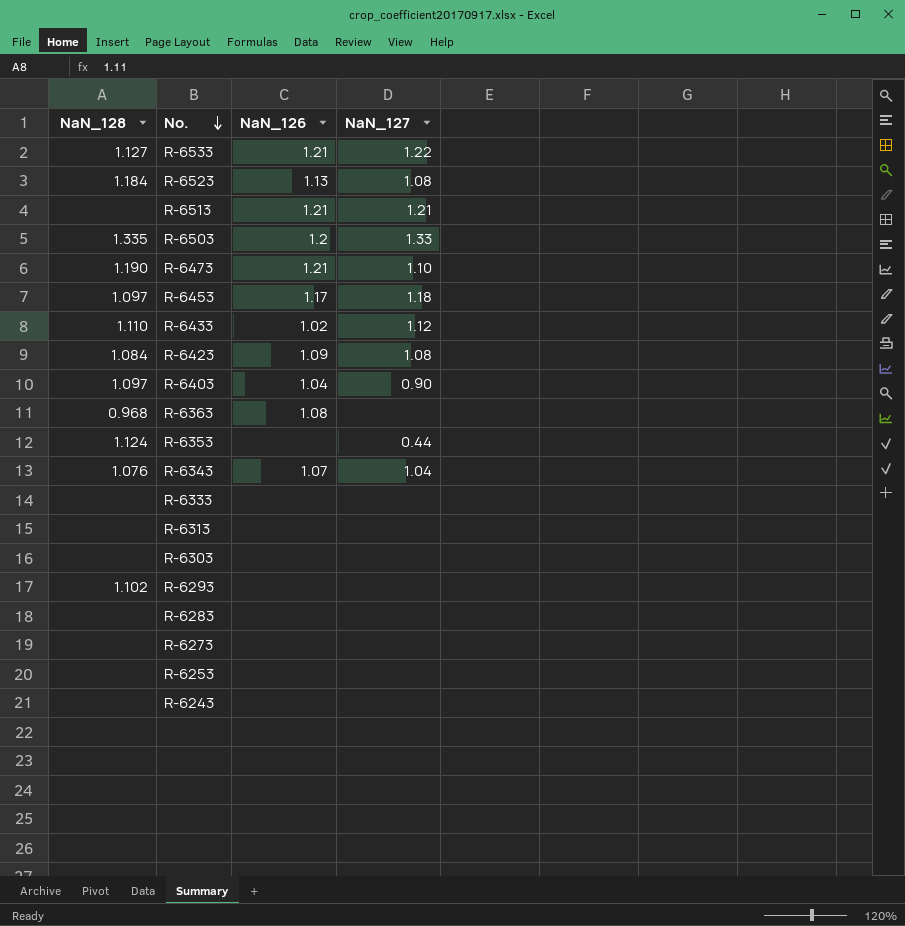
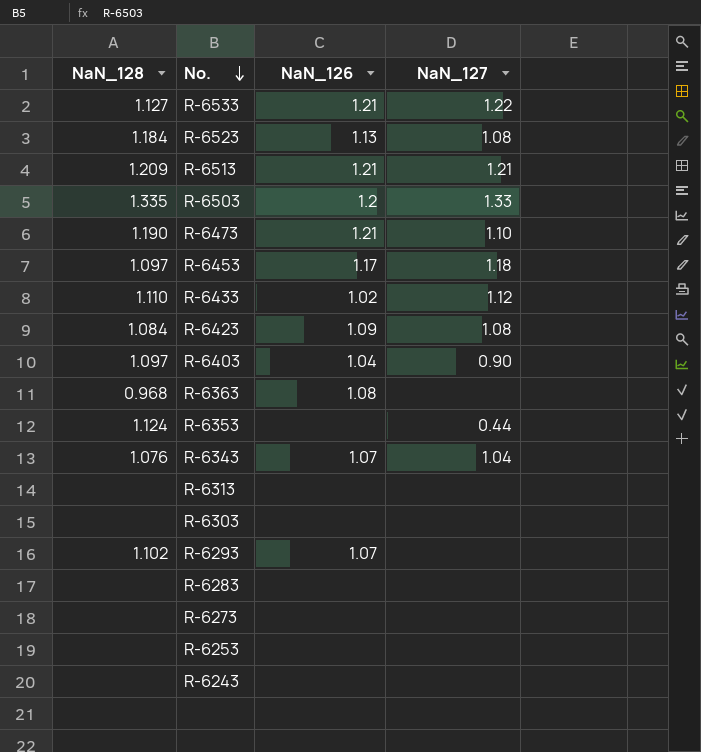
row R-6333: none | none | none -> none
R-6513 | NaN_128: none -> 1.209
R-6293 | NaN_126: none -> 1.07

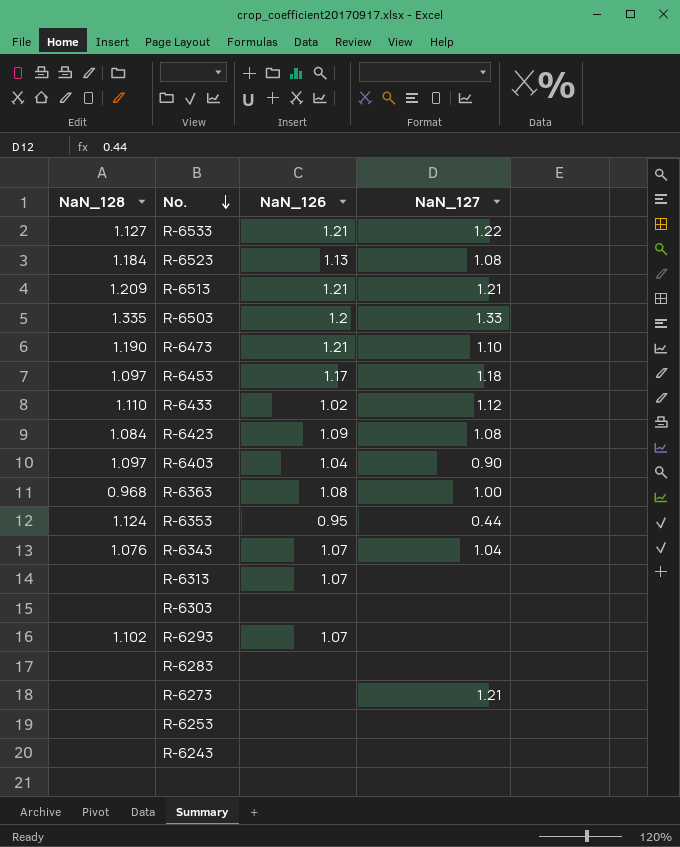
R-6363 | NaN_127: none -> 1.00
R-6353 | NaN_126: none -> 0.95
R-6313 | NaN_126: none -> 1.07
R-6273 | NaN_127: none -> 1.21

